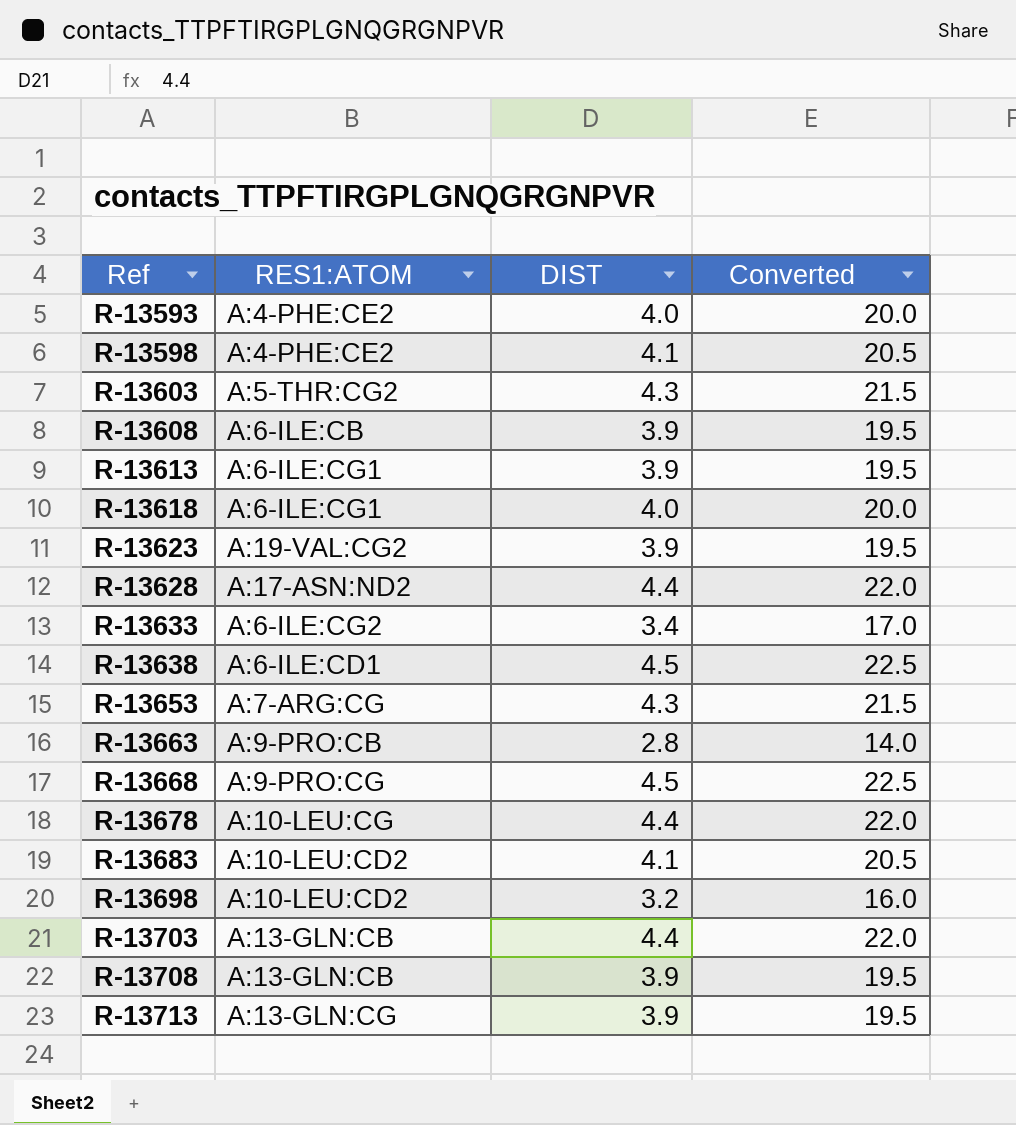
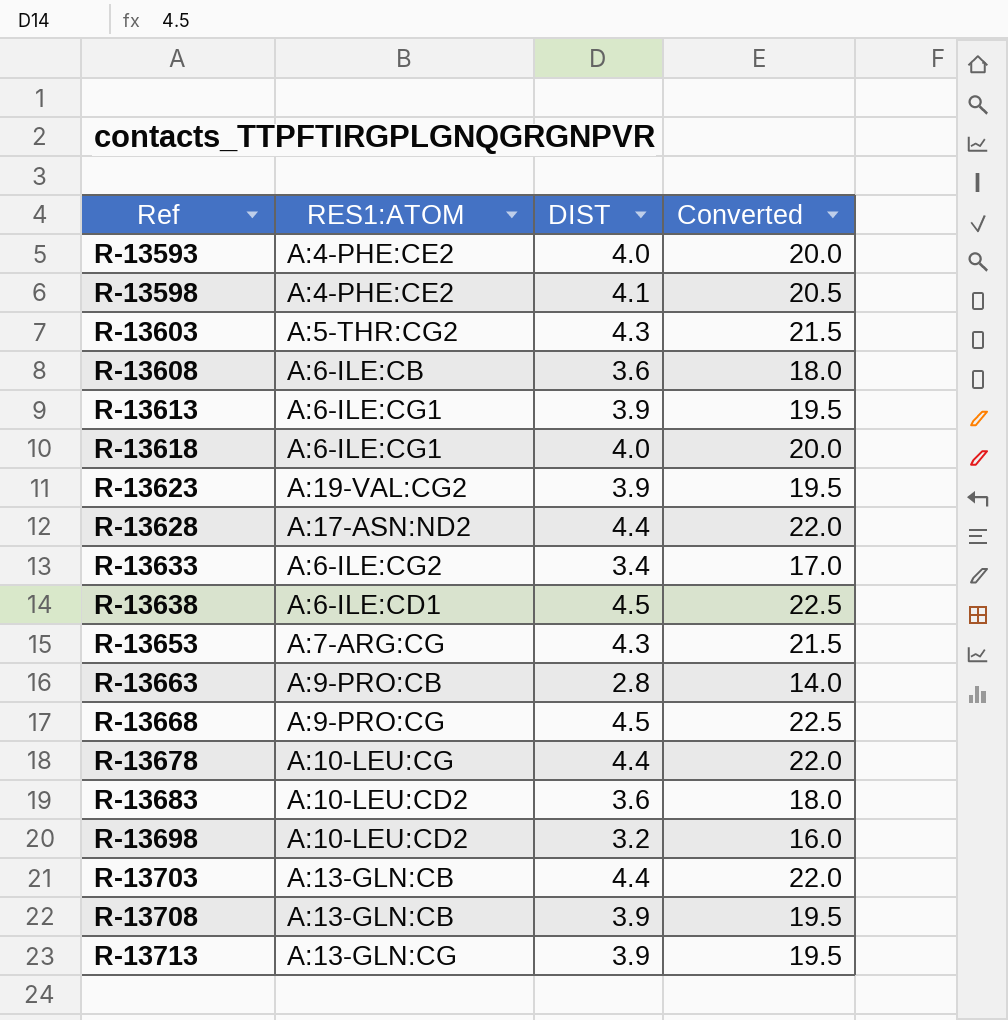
R-13608 | DIST: 3.9 -> 3.6
R-13608 | Converted: 19.5 -> 18.0
R-13683 | DIST: 4.1 -> 3.6
R-13683 | Converted: 20.5 -> 18.0

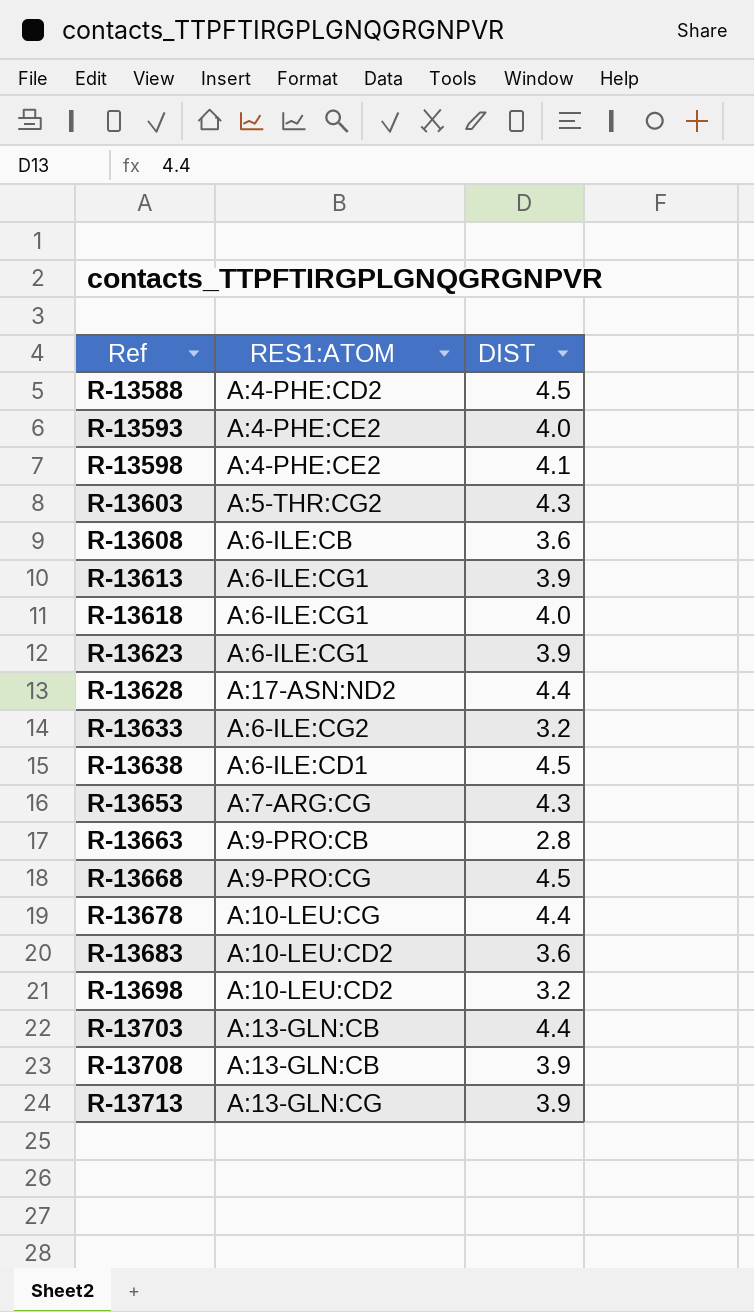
column Converted | formula: [DIST] * 5 -> none
row R-13588: none -> A:4-PHE:CD2 | 4.5
R-13623 | RES1:ATOM: A:19-VAL:CG2 -> A:6-ILE:CG1
R-13633 | DIST: 3.4 -> 3.2

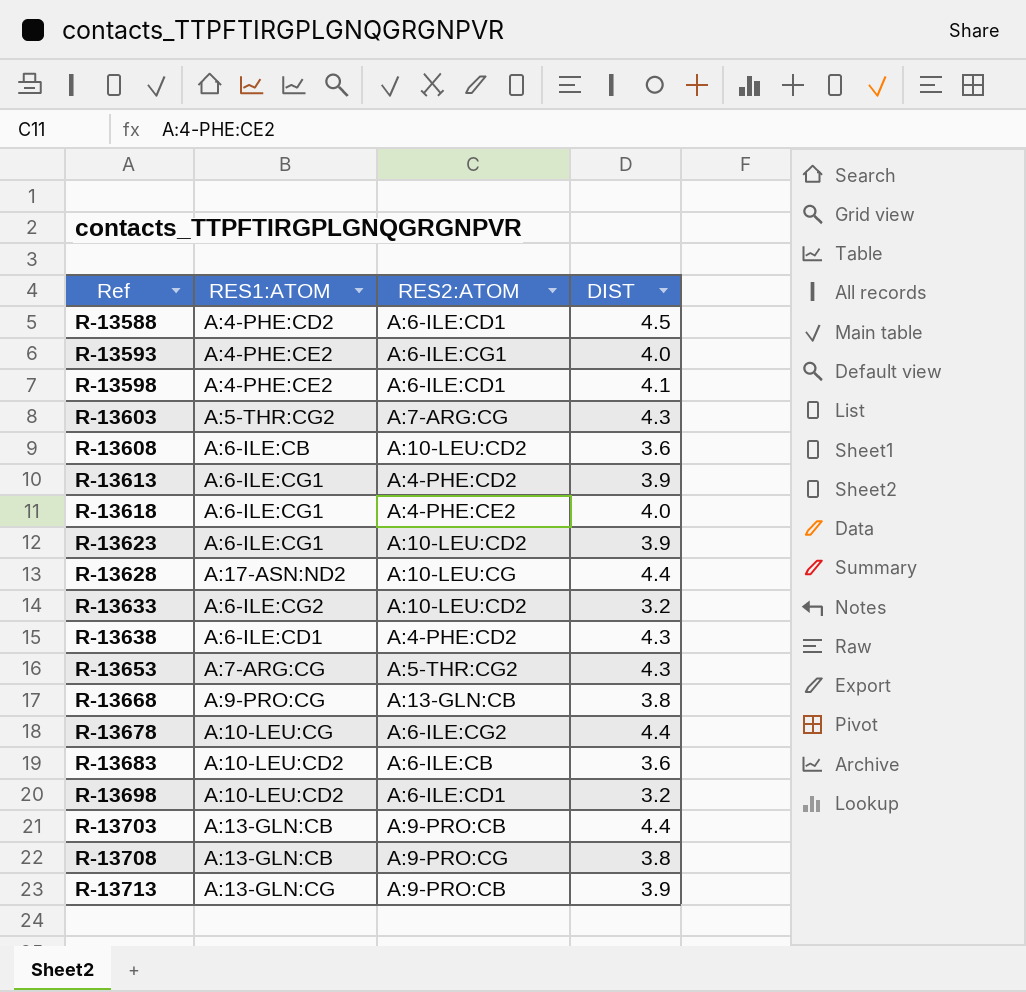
column RES2:ATOM | position: none -> 3
row R-13663: A:9-PRO:CB | 2.8 -> none
R-13638 | DIST: 4.5 -> 4.3
R-13668 | DIST: 4.5 -> 3.8
R-13708 | DIST: 3.9 -> 3.8

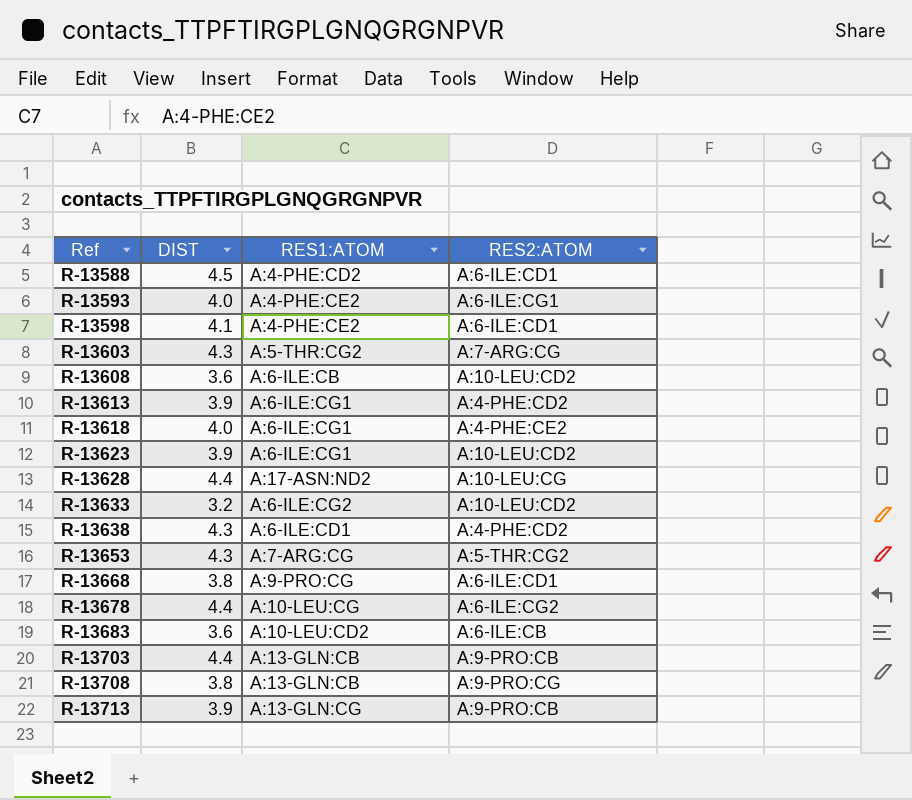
column DIST | position: 4 -> 2
row R-13698: A:10-LEU:CD2 | A:6-ILE:CD1 | 3.2 -> none
R-13668 | RES2:ATOM: A:13-GLN:CB -> A:6-ILE:CD1

